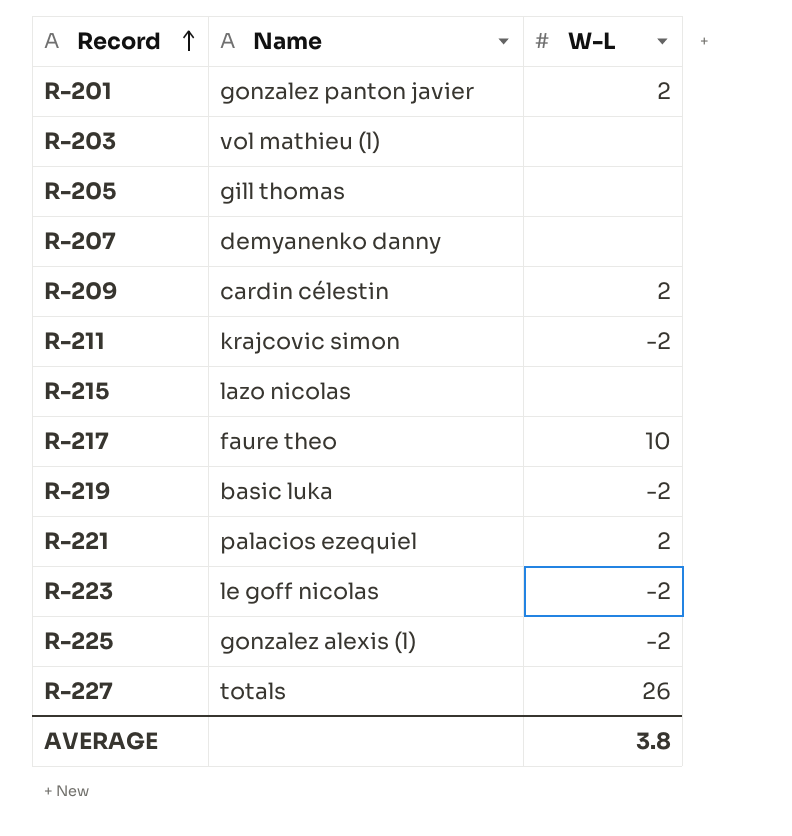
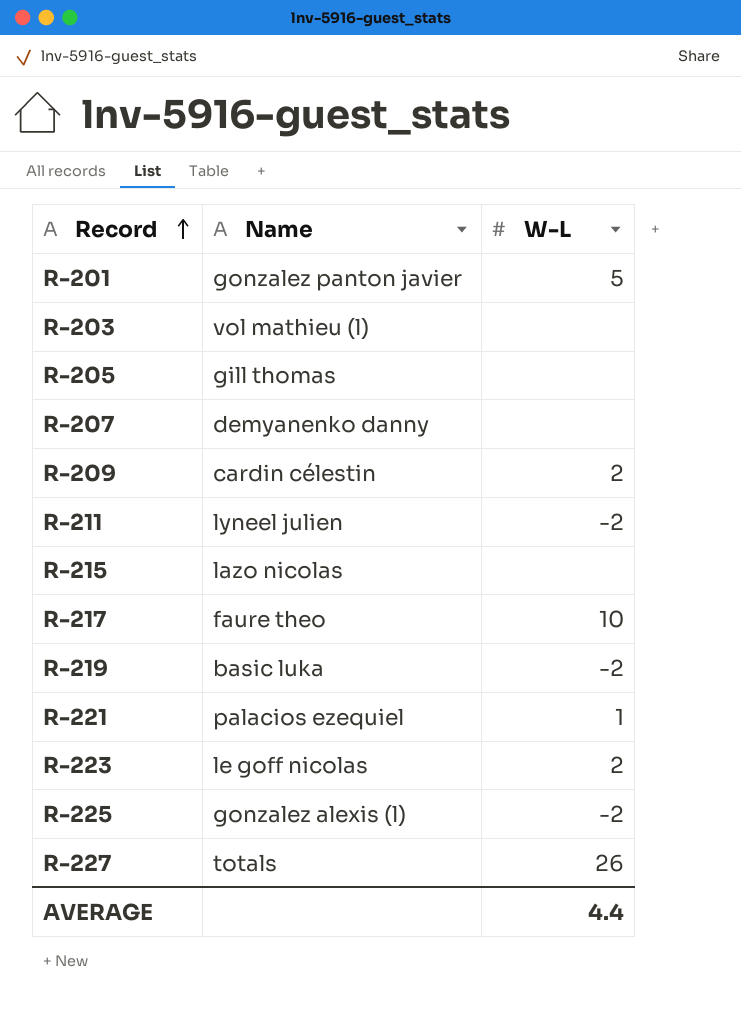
R-201 | W-L: 2 -> 5
R-211 | Name: krajcovic simon -> lyneel julien
R-221 | W-L: 2 -> 1
R-223 | W-L: -2 -> 2
AVERAGE | W-L: 3.8 -> 4.4

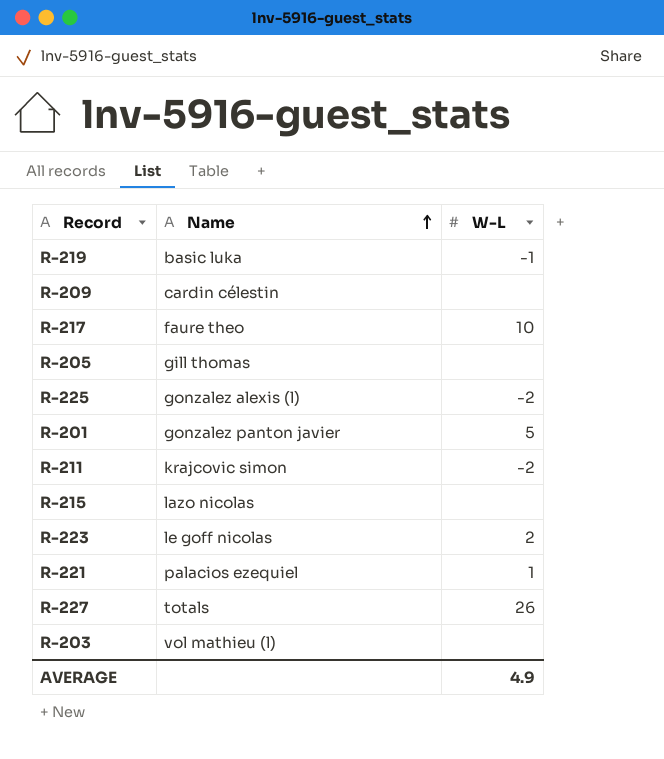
row order: Record ascending -> Name ascending
row R-207: demyanenko danny | none -> none
R-219 | W-L: -2 -> -1
R-209 | W-L: 2 -> none
R-211 | Name: lyneel julien -> krajcovic simon
AVERAGE | W-L: 4.4 -> 4.9

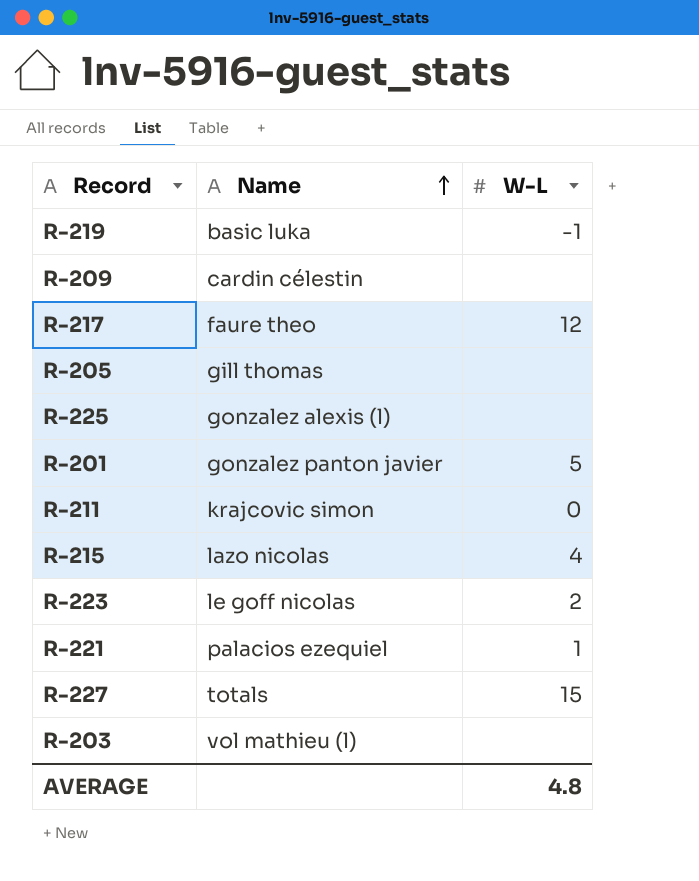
R-217 | W-L: 10 -> 12
R-225 | W-L: -2 -> none
R-211 | W-L: -2 -> 0
R-215 | W-L: none -> 4
R-227 | W-L: 26 -> 15
AVERAGE | W-L: 4.9 -> 4.8

